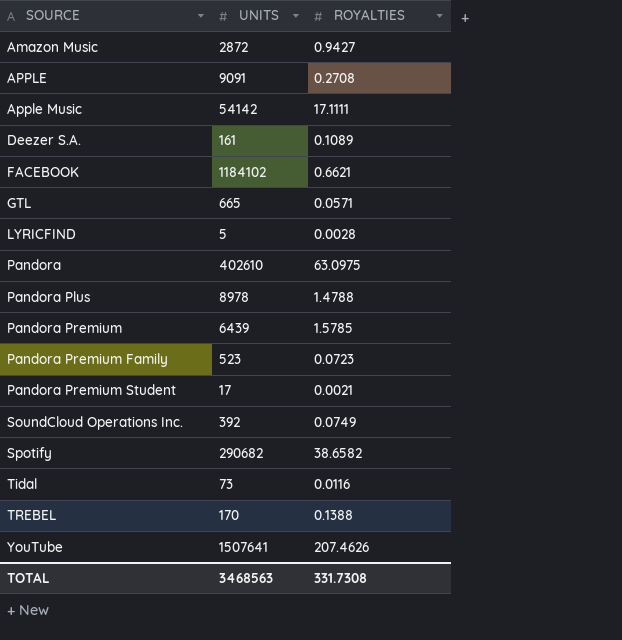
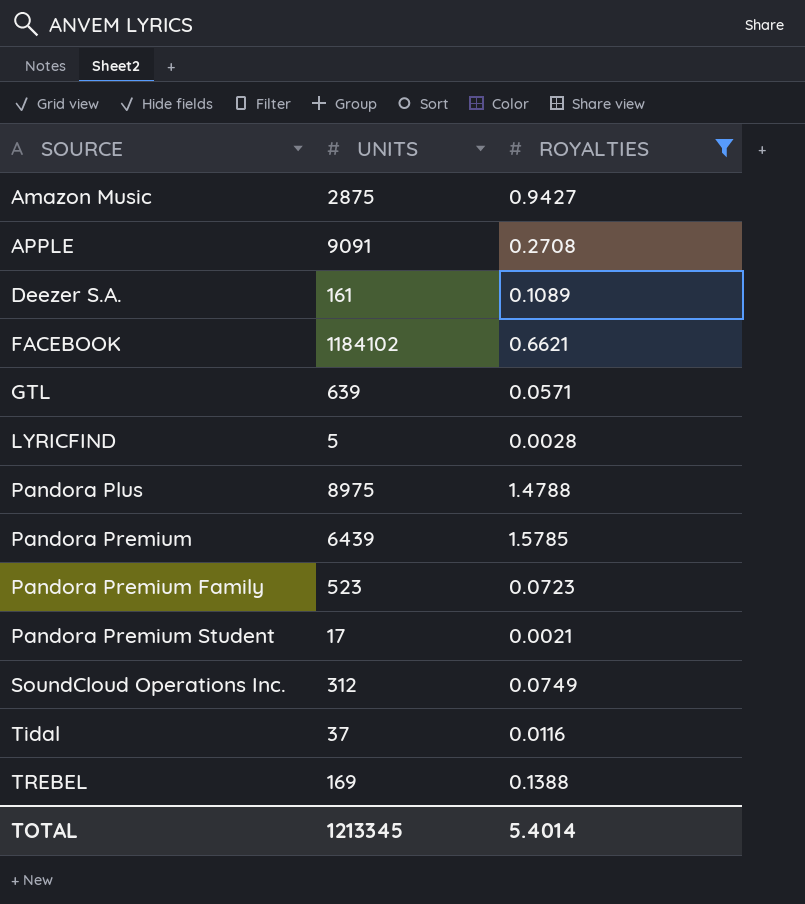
filter: none -> ROYALTIES <= 1.5785
Amazon Music | UNITS: 2872 -> 2875
GTL | UNITS: 665 -> 639
Pandora Plus | UNITS: 8978 -> 8975
SoundCloud Operations Inc. | UNITS: 392 -> 312
Tidal | UNITS: 73 -> 37
TREBEL | UNITS: 170 -> 169
TOTAL | UNITS: 3468563 -> 1213345
TOTAL | ROYALTIES: 331.7308 -> 5.4014

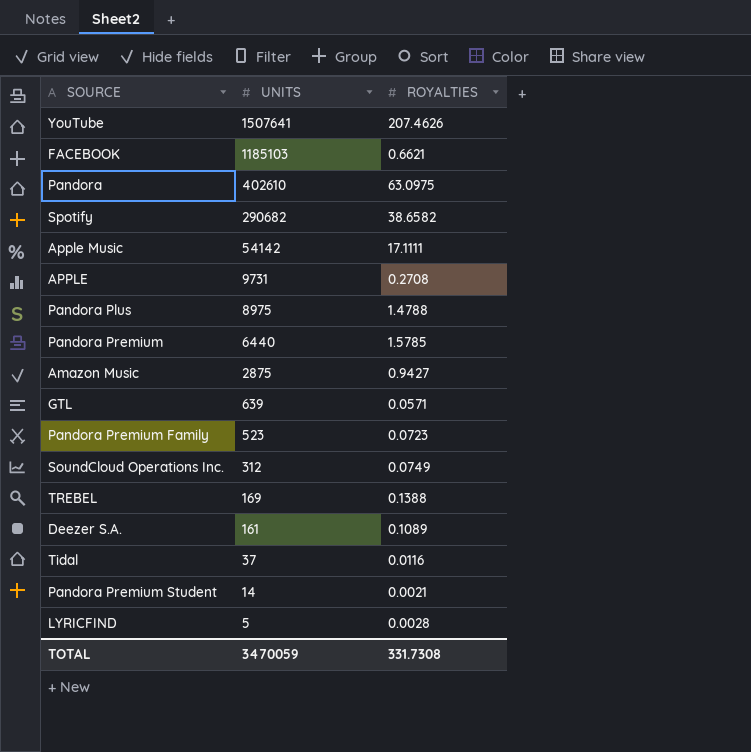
filter: ROYALTIES <= 1.5785 -> none
row order: SOURCE ascending -> UNITS descending
FACEBOOK | UNITS: 1184102 -> 1185103
APPLE | UNITS: 9091 -> 9731
Pandora Premium | UNITS: 6439 -> 6440
Pandora Premium Student | UNITS: 17 -> 14
TOTAL | UNITS: 1213345 -> 3470059
TOTAL | ROYALTIES: 5.4014 -> 331.7308

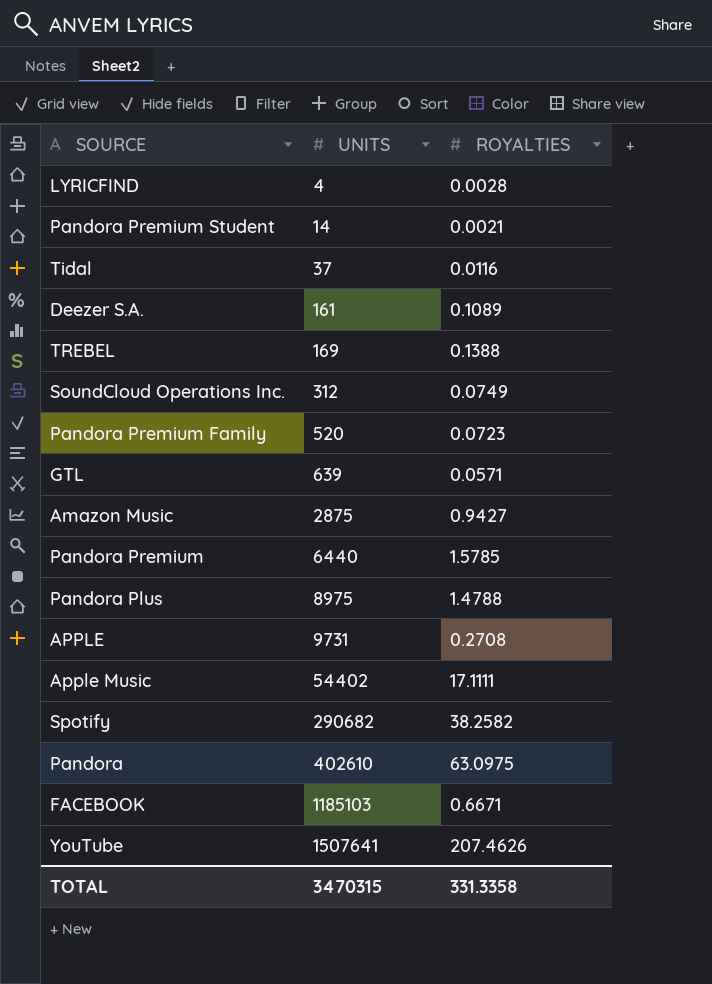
row order: UNITS descending -> UNITS ascending
LYRICFIND | UNITS: 5 -> 4
Pandora Premium Family | UNITS: 523 -> 520
Apple Music | UNITS: 54142 -> 54402
Spotify | ROYALTIES: 38.6582 -> 38.2582
FACEBOOK | ROYALTIES: 0.6621 -> 0.6671
TOTAL | UNITS: 3470059 -> 3470315
TOTAL | ROYALTIES: 331.7308 -> 331.3358

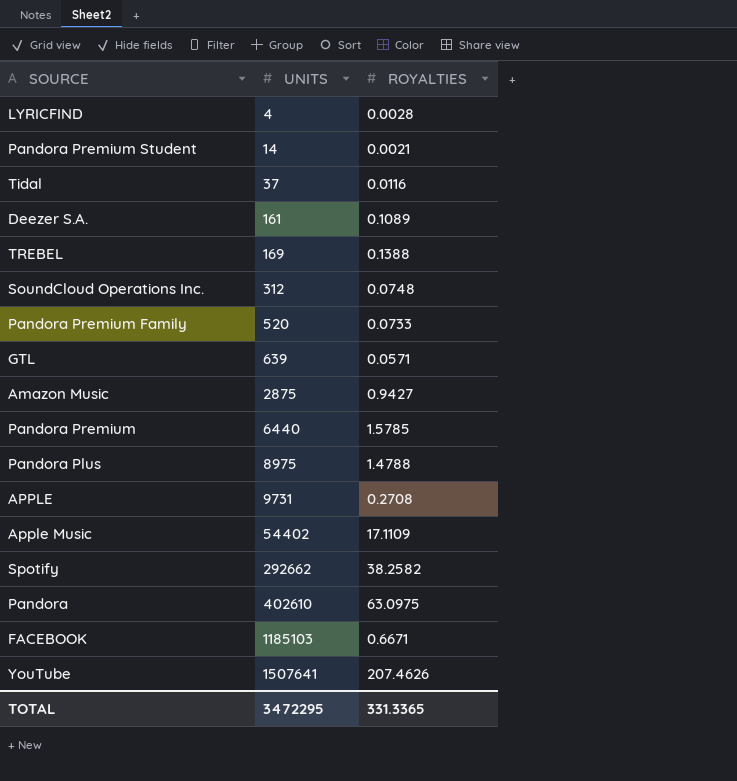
SoundCloud Operations Inc. | ROYALTIES: 0.0749 -> 0.0748
Pandora Premium Family | ROYALTIES: 0.0723 -> 0.0733
Apple Music | ROYALTIES: 17.1111 -> 17.1109
Spotify | UNITS: 290682 -> 292662
TOTAL | UNITS: 3470315 -> 3472295
TOTAL | ROYALTIES: 331.3358 -> 331.3365

